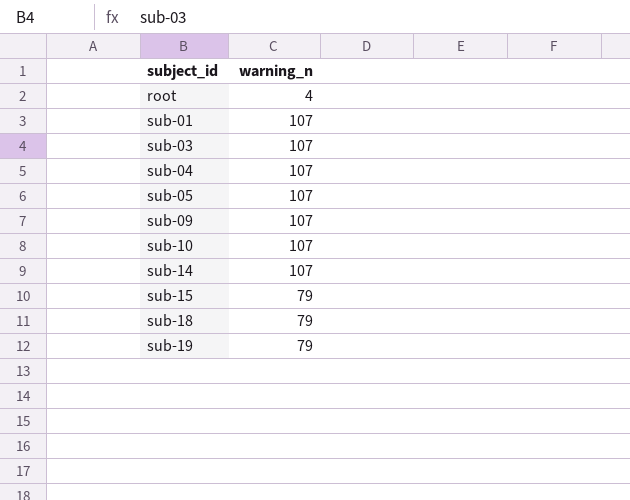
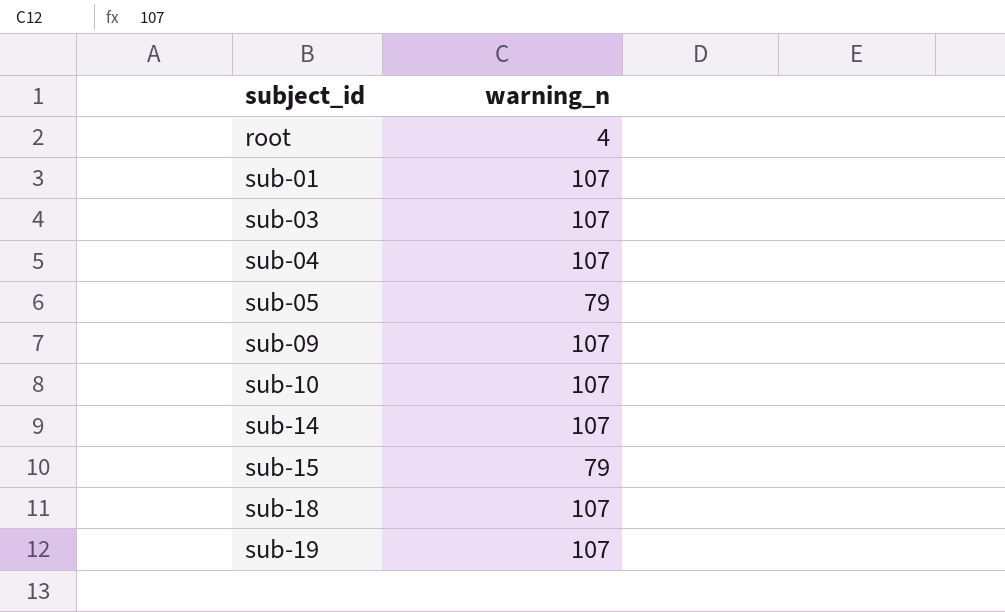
sub-05 | warning_n: 107 -> 79
sub-18 | warning_n: 79 -> 107
sub-19 | warning_n: 79 -> 107

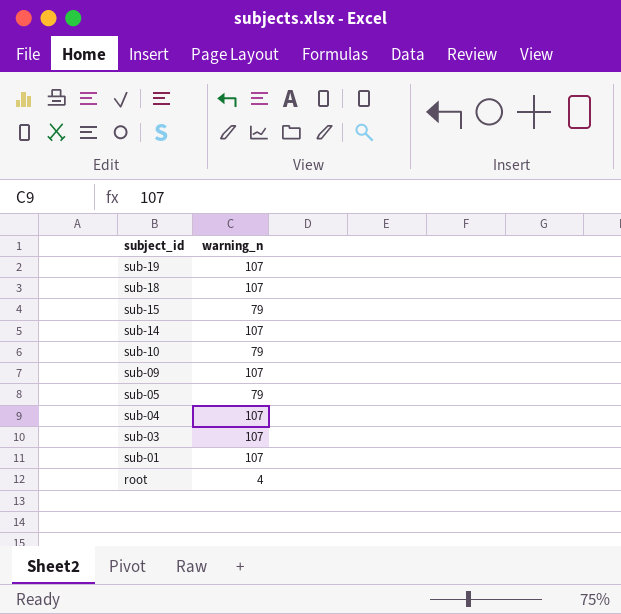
row order: subject_id ascending -> subject_id descending
sub-10 | warning_n: 107 -> 79

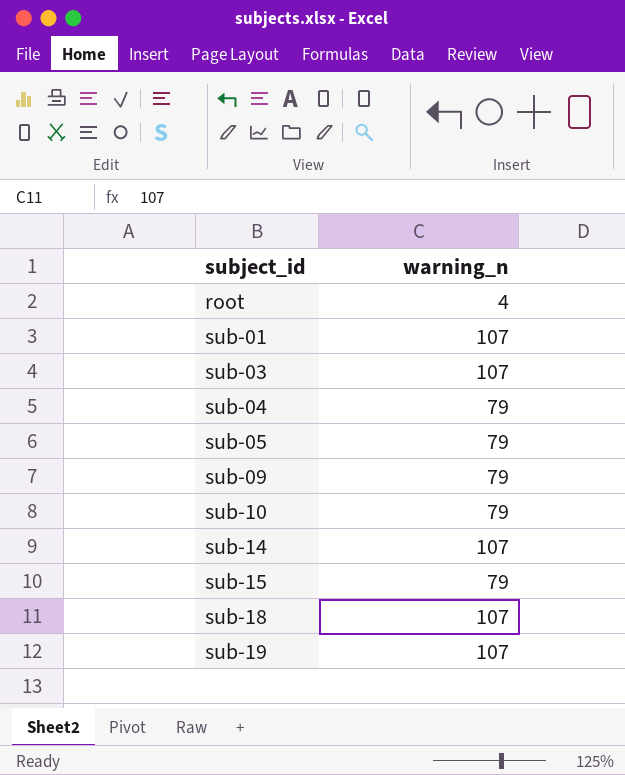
row order: subject_id descending -> subject_id ascending
sub-04 | warning_n: 107 -> 79
sub-09 | warning_n: 107 -> 79

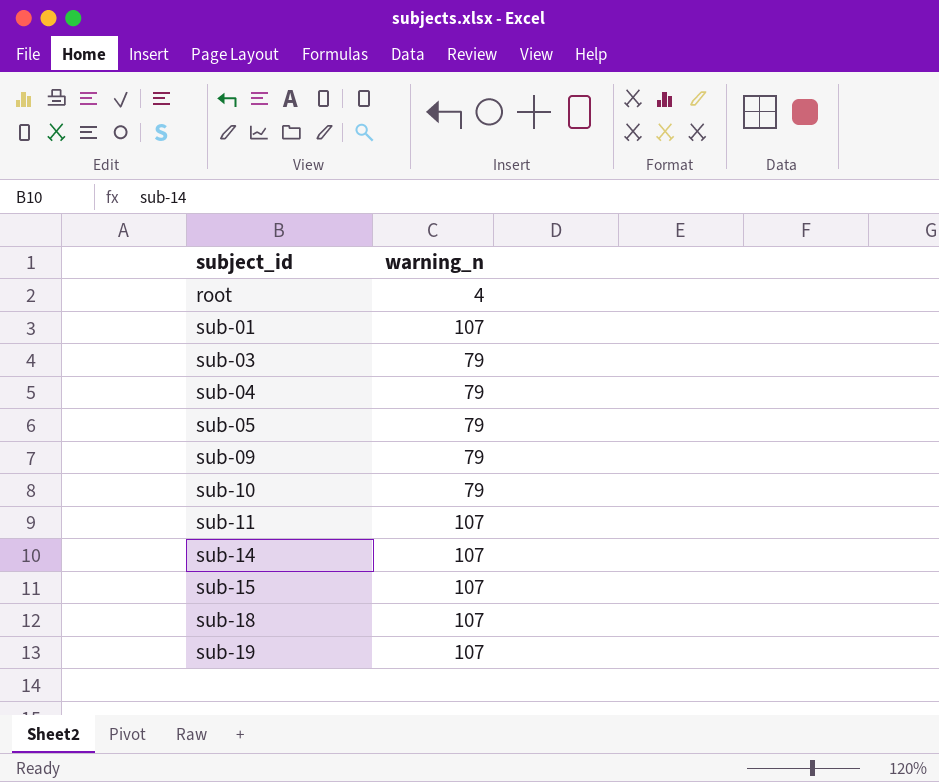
sub-03 | warning_n: 107 -> 79
row sub-11: none -> 107
sub-15 | warning_n: 79 -> 107

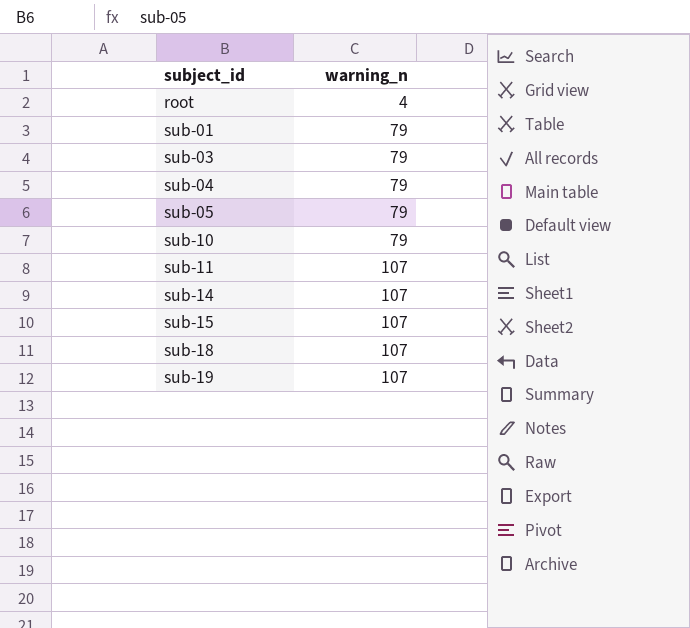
row sub-09: 79 -> none
sub-01 | warning_n: 107 -> 79

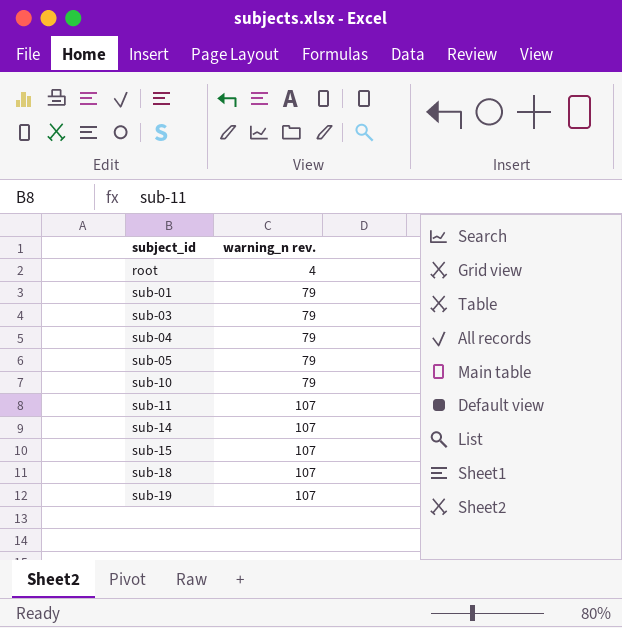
column name: warning_n -> warning_n rev.

